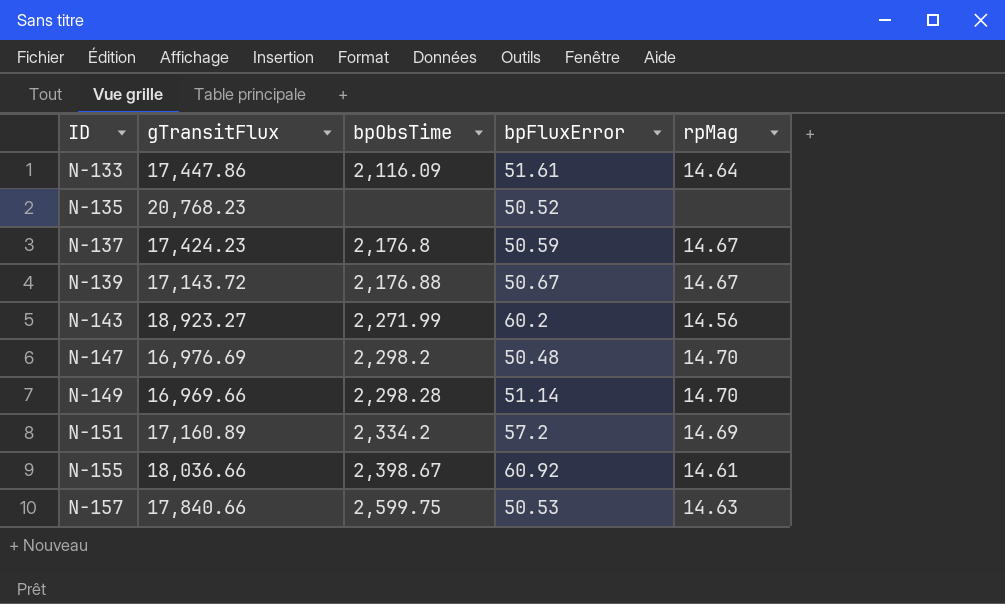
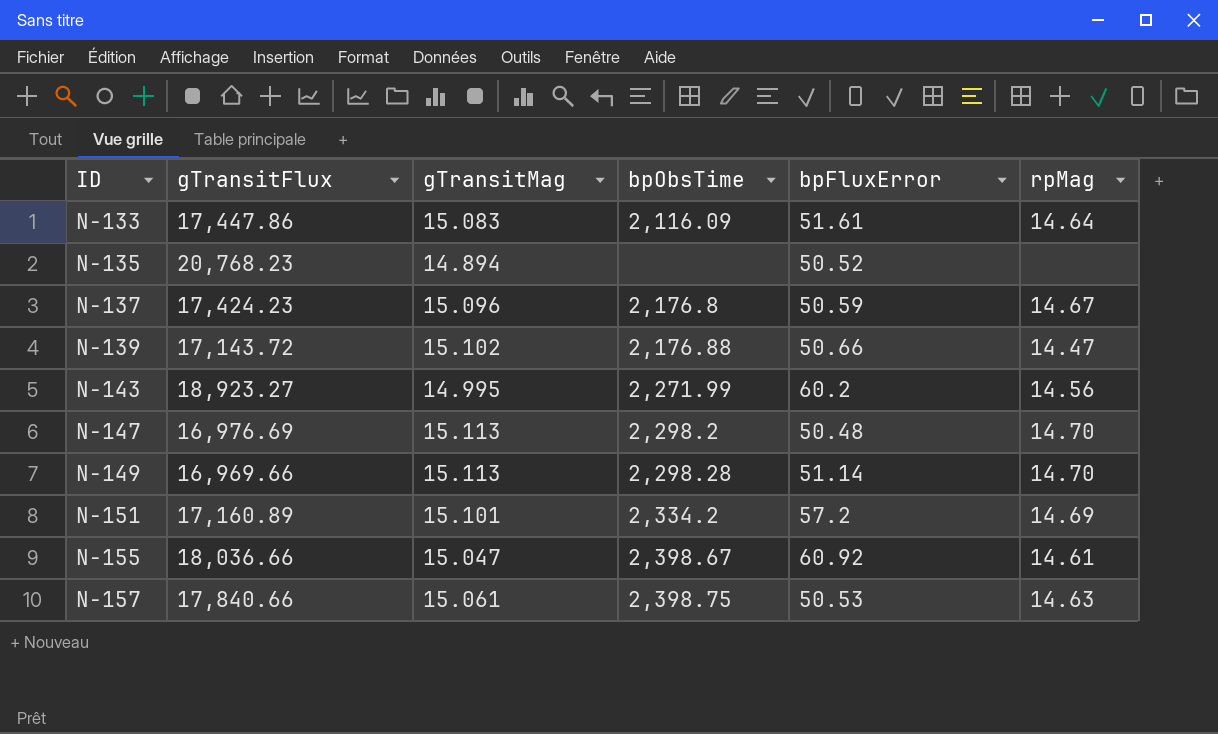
column gTransitMag | position: none -> 3
N-139 | bpFluxError: 50.67 -> 50.66
N-139 | rpMag: 14.67 -> 14.47
N-157 | bpObsTime: 2,599.75 -> 2,398.75

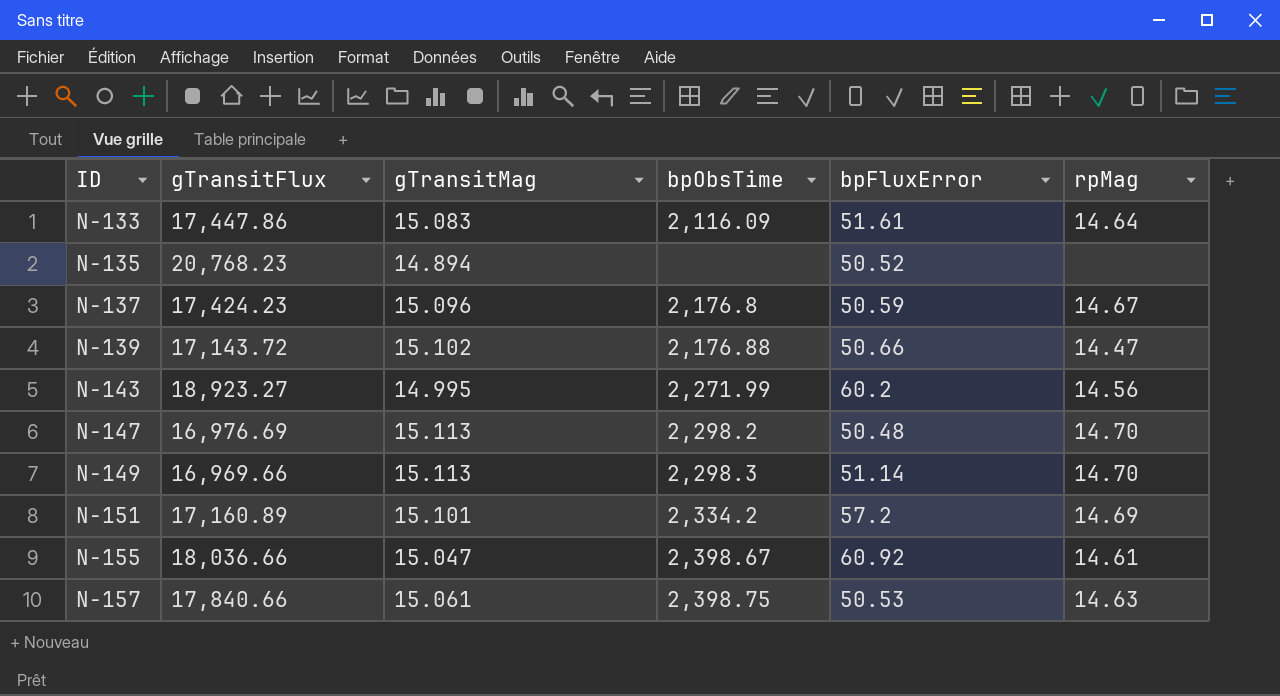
N-149 | bpObsTime: 2,298.28 -> 2,298.3

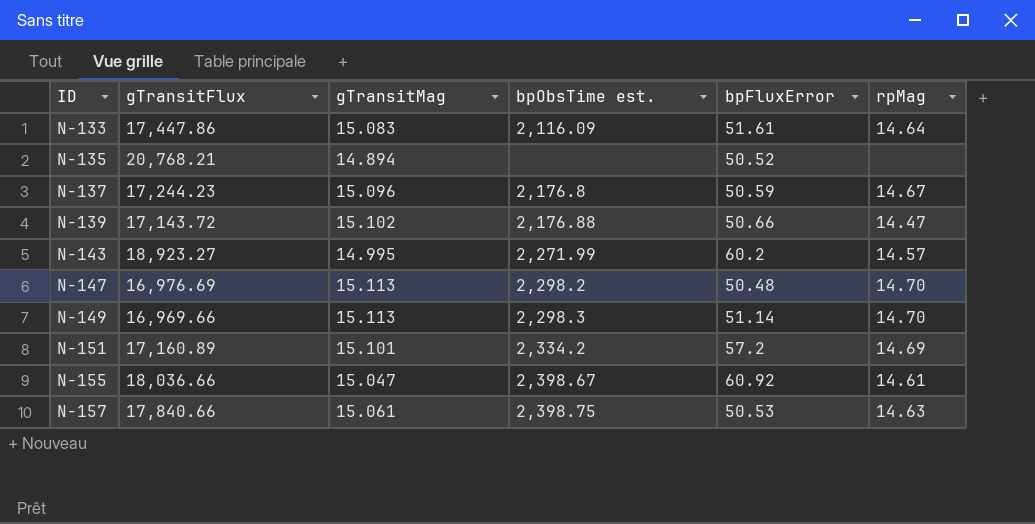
column name: bpObsTime -> bpObsTime est.
N-135 | gTransitFlux: 20,768.23 -> 20,768.21
N-137 | gTransitFlux: 17,424.23 -> 17,244.23
N-143 | rpMag: 14.56 -> 14.57

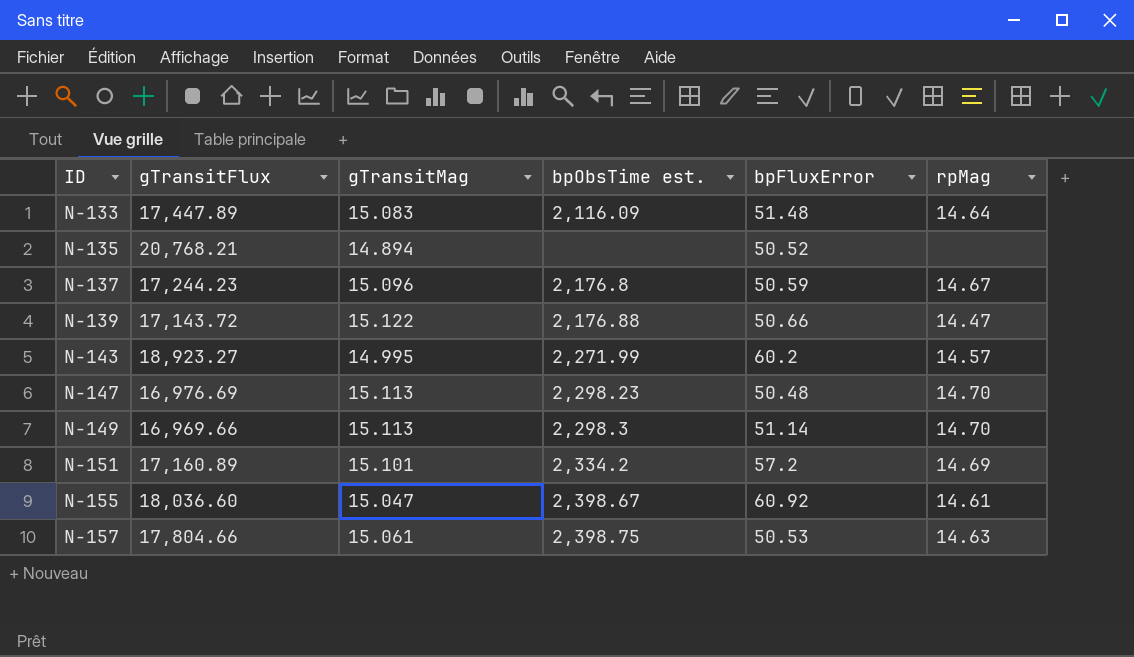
N-133 | gTransitFlux: 17,447.86 -> 17,447.89
N-133 | bpFluxError: 51.61 -> 51.48
N-139 | gTransitMag: 15.102 -> 15.122
N-147 | bpObsTime est.: 2,298.2 -> 2,298.23
N-155 | gTransitFlux: 18,036.66 -> 18,036.60
N-157 | gTransitFlux: 17,840.66 -> 17,804.66

